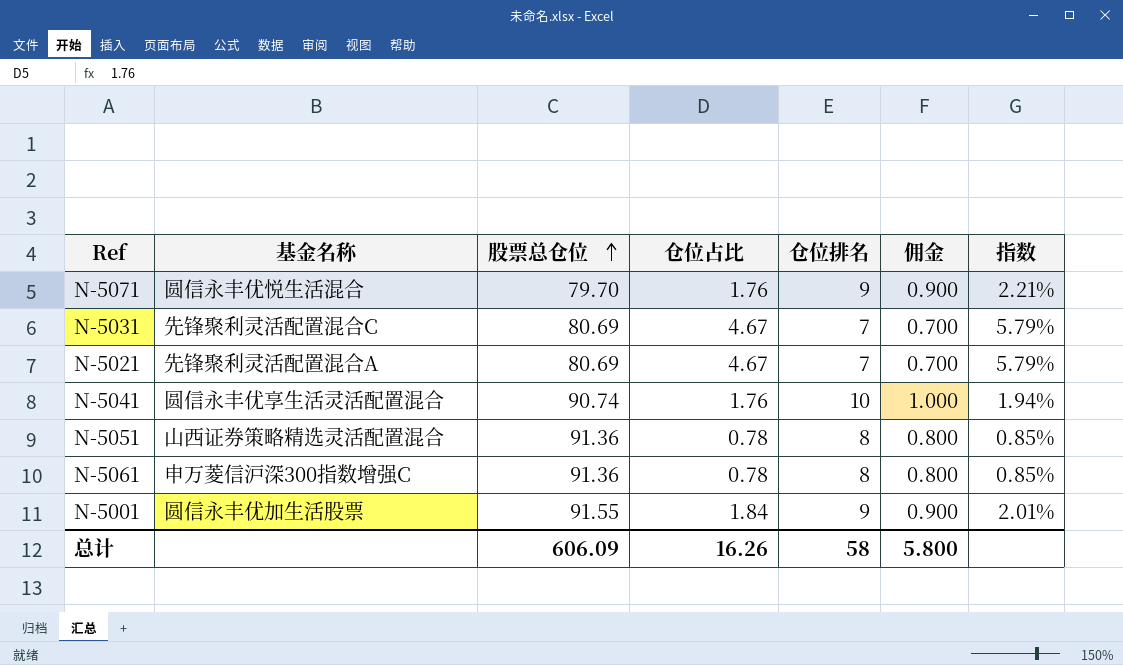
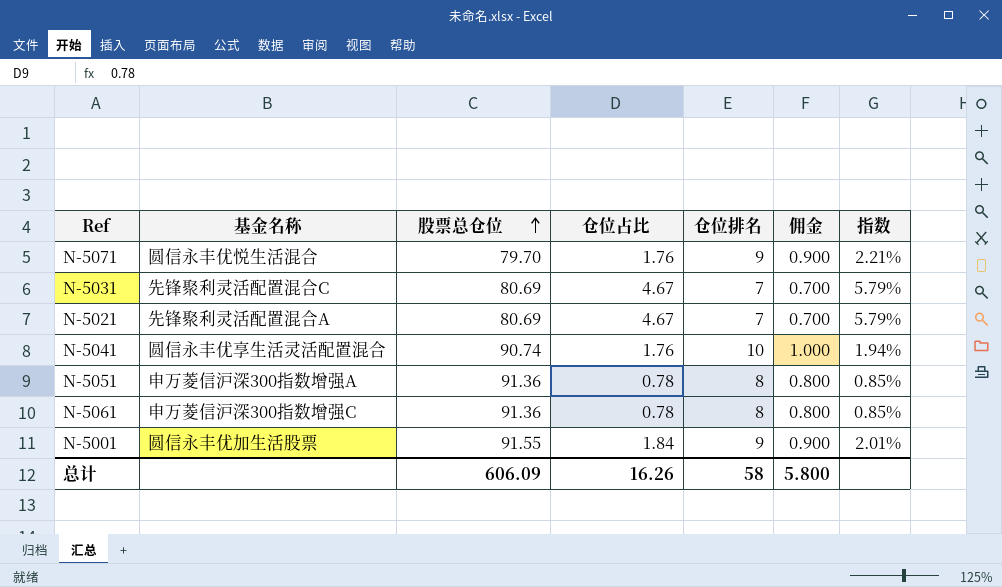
N-5051 | 基金名称: 山西证券策略精选灵活配置混合 -> 申万菱信沪深300指数增强A

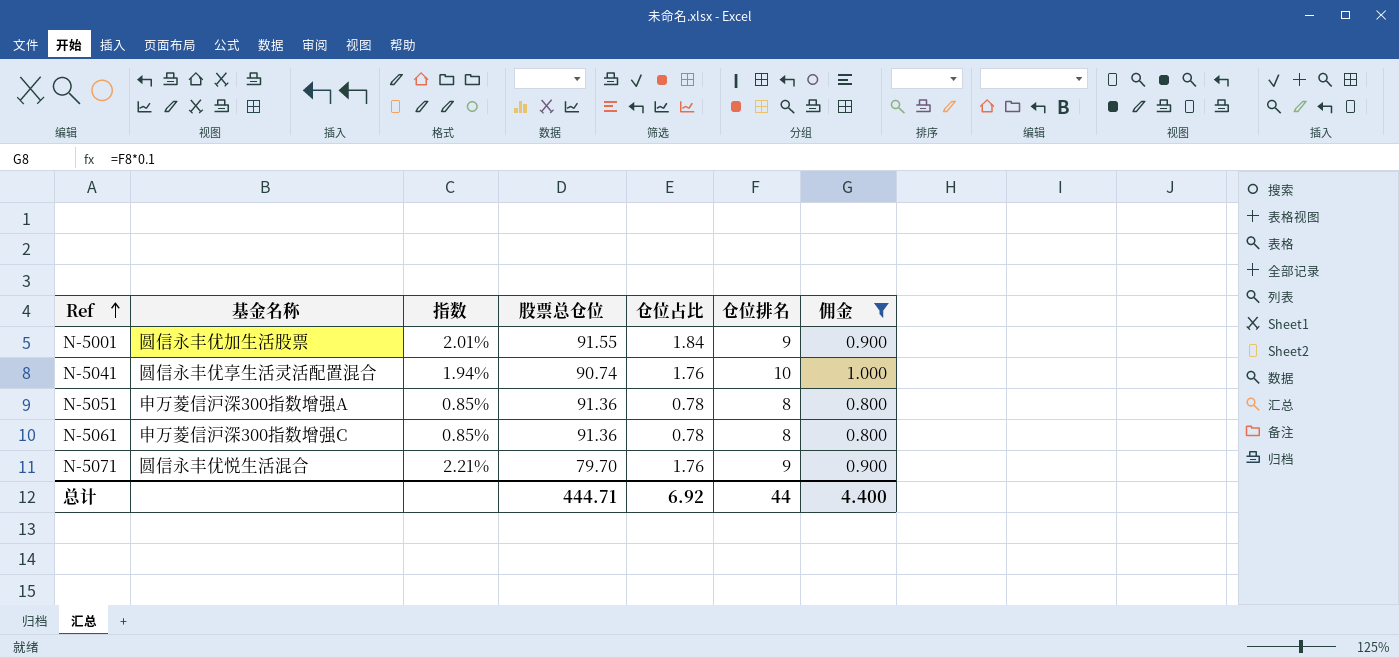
filter: none -> 佣金 != 0.700
row order: 股票总仓位 ascending -> Ref ascending
column 指数 | position: 7 -> 3
总计 | 股票总仓位: 606.09 -> 444.71
总计 | 仓位占比: 16.26 -> 6.92
总计 | 仓位排名: 58 -> 44
总计 | 佣金: 5.800 -> 4.400

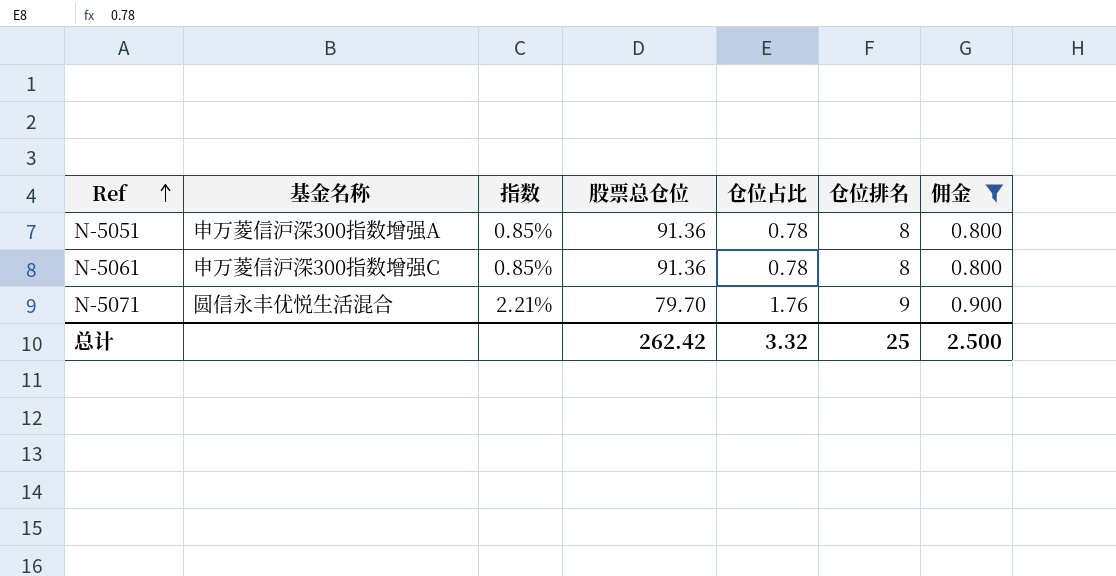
row N-5001: 圆信永丰优加生活股票 | 2.01% | 91.55 | 1.84 | 9 | 0.900 -> none
row N-5041: 圆信永丰优享生活灵活配置混合 | 1.94% | 90.74 | 1.76 | 10 | 1.000 -> none
总计 | 股票总仓位: 444.71 -> 262.42
总计 | 仓位占比: 6.92 -> 3.32
总计 | 仓位排名: 44 -> 25
总计 | 佣金: 4.400 -> 2.500

